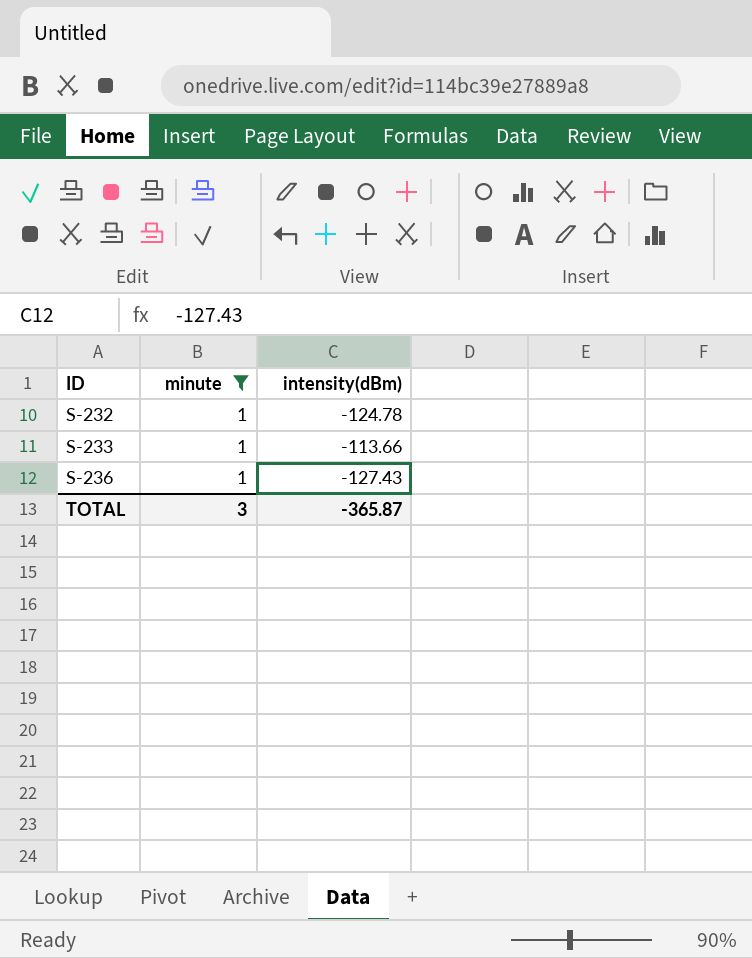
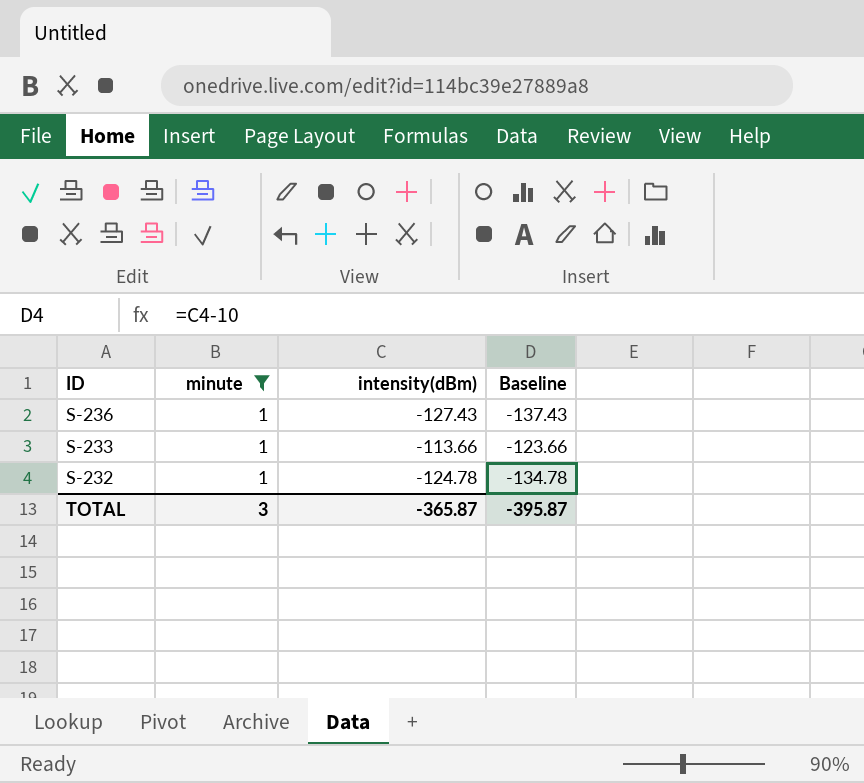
row order: ID ascending -> ID descending
column Baseline | formula: none -> [intensity(dBm)] - 10

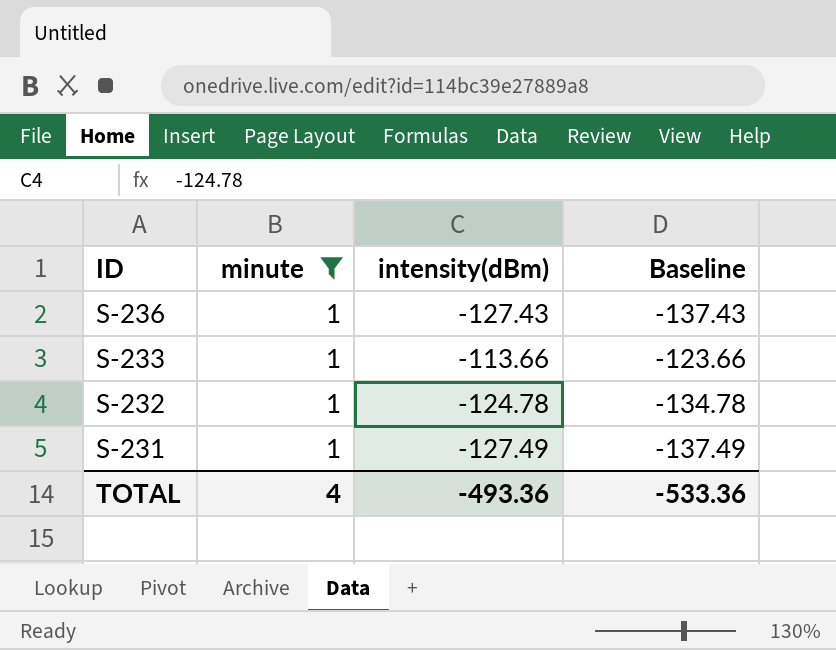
row S-231: none -> 1 | -127.49 | -137.49
TOTAL | minute: 3 -> 4
TOTAL | intensity(dBm): -365.87 -> -493.36
TOTAL | Baseline: -395.87 -> -533.36

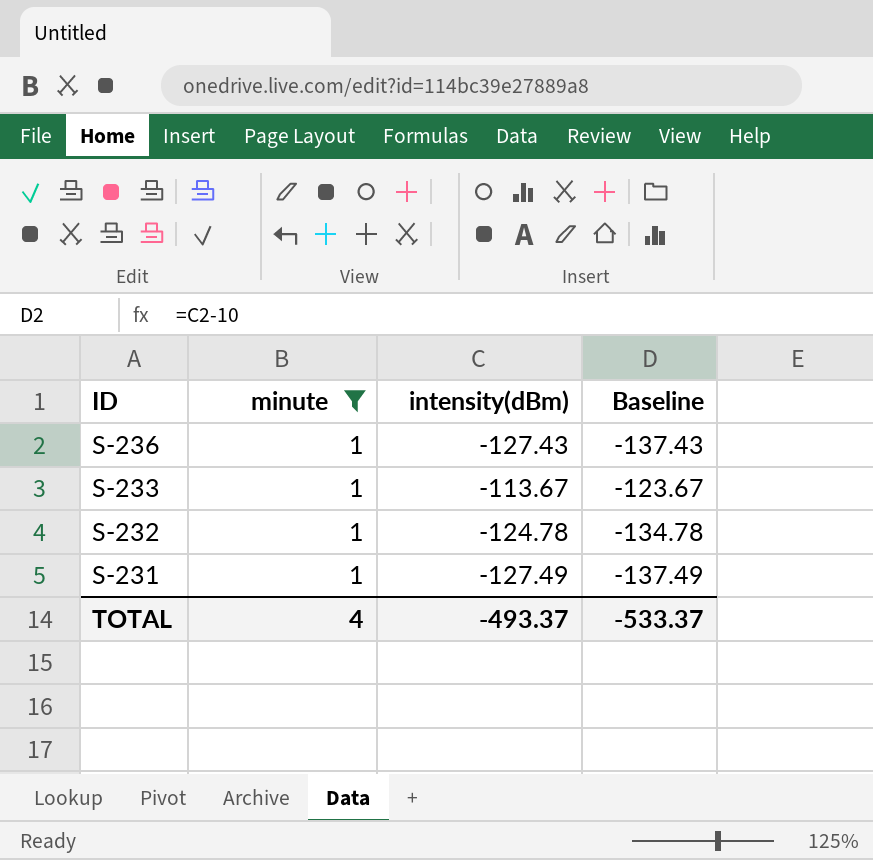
S-233 | intensity(dBm): -113.66 -> -113.67
S-233 | Baseline: -123.66 -> -123.67
TOTAL | intensity(dBm): -493.36 -> -493.37
TOTAL | Baseline: -533.36 -> -533.37

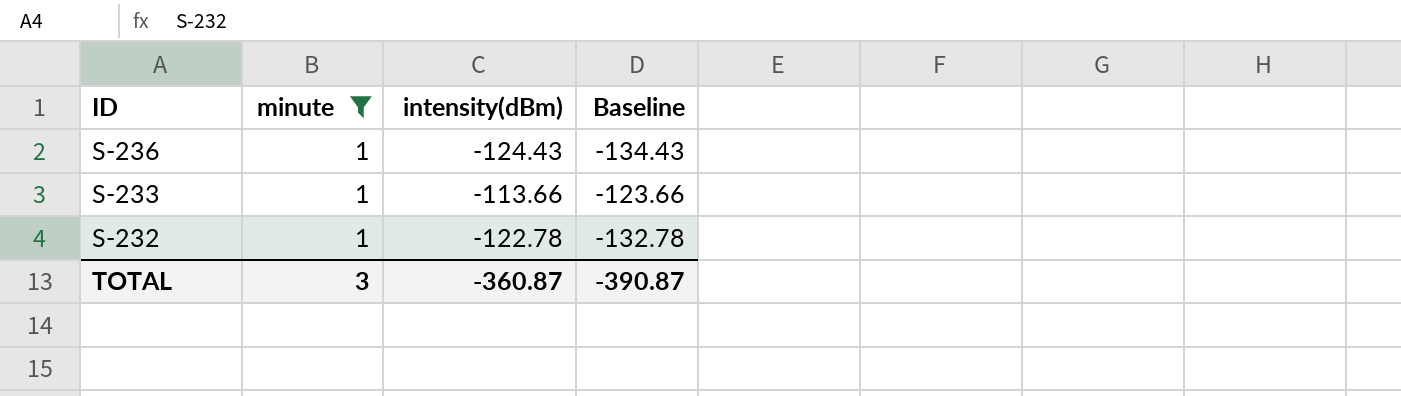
row S-231: 1 | -127.49 | -137.49 -> none
S-236 | intensity(dBm): -127.43 -> -124.43
S-236 | Baseline: -137.43 -> -134.43
S-233 | intensity(dBm): -113.67 -> -113.66
S-233 | Baseline: -123.67 -> -123.66
S-232 | intensity(dBm): -124.78 -> -122.78
S-232 | Baseline: -134.78 -> -132.78
TOTAL | minute: 4 -> 3
TOTAL | intensity(dBm): -493.37 -> -360.87
TOTAL | Baseline: -533.37 -> -390.87

